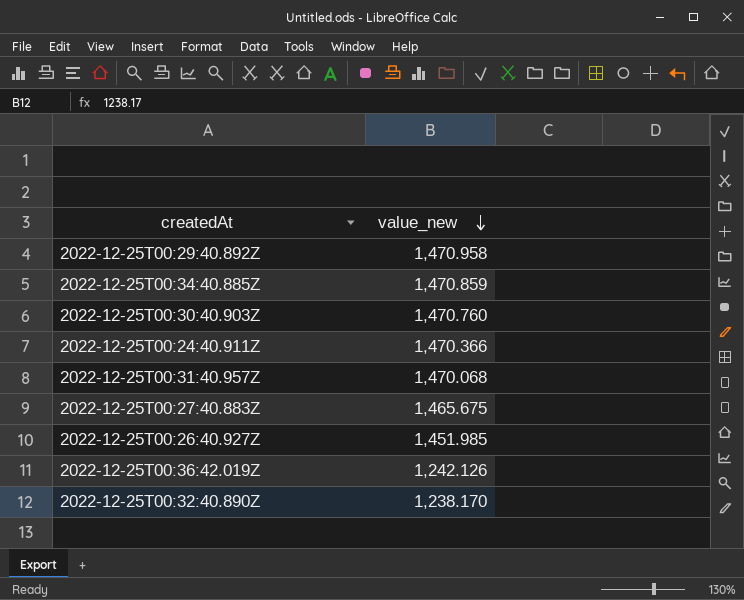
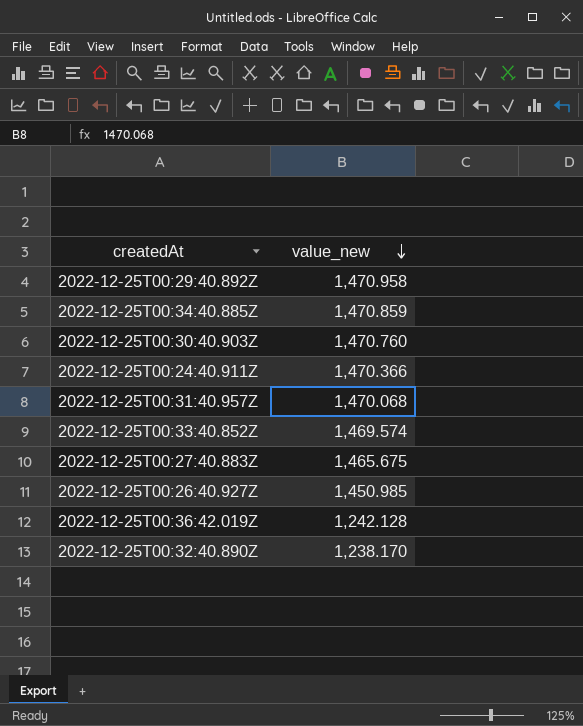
row 2022-12-25T00:33:40.852Z: none -> 1,469.574
2022-12-25T00:26:40.927Z | value_new: 1,451.985 -> 1,450.985
2022-12-25T00:36:42.019Z | value_new: 1,242.126 -> 1,242.128

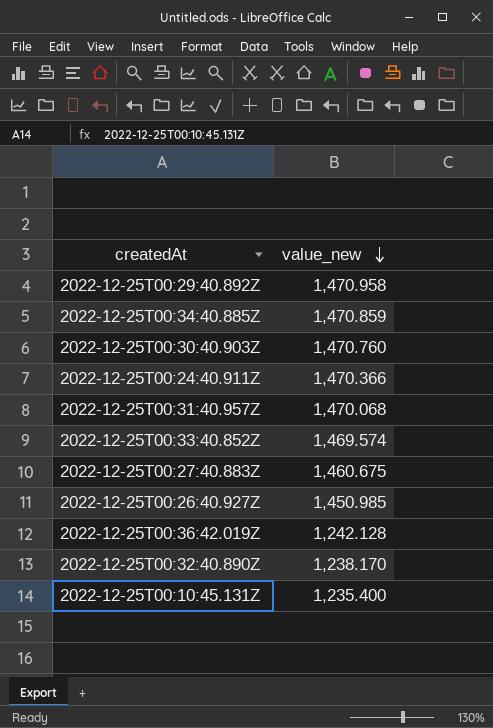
2022-12-25T00:27:40.883Z | value_new: 1,465.675 -> 1,460.675
row 2022-12-25T00:10:45.131Z: none -> 1,235.400

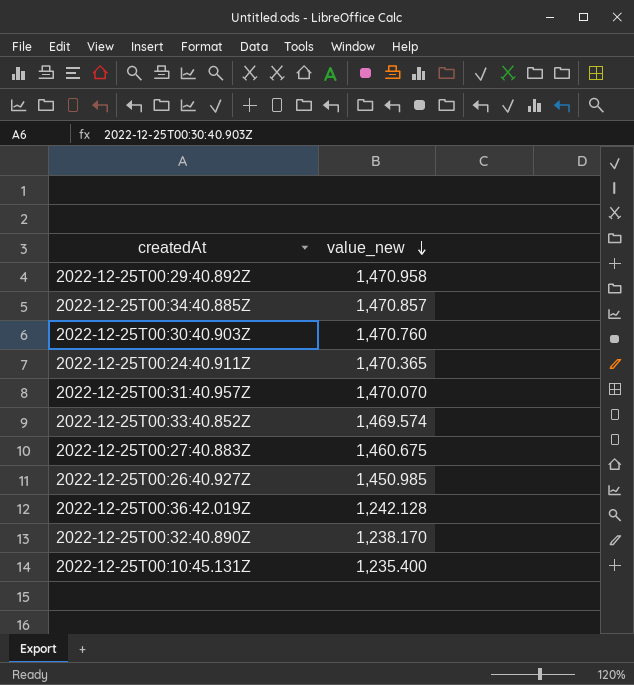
2022-12-25T00:34:40.885Z | value_new: 1,470.859 -> 1,470.857
2022-12-25T00:24:40.911Z | value_new: 1,470.366 -> 1,470.365
2022-12-25T00:31:40.957Z | value_new: 1,470.068 -> 1,470.070

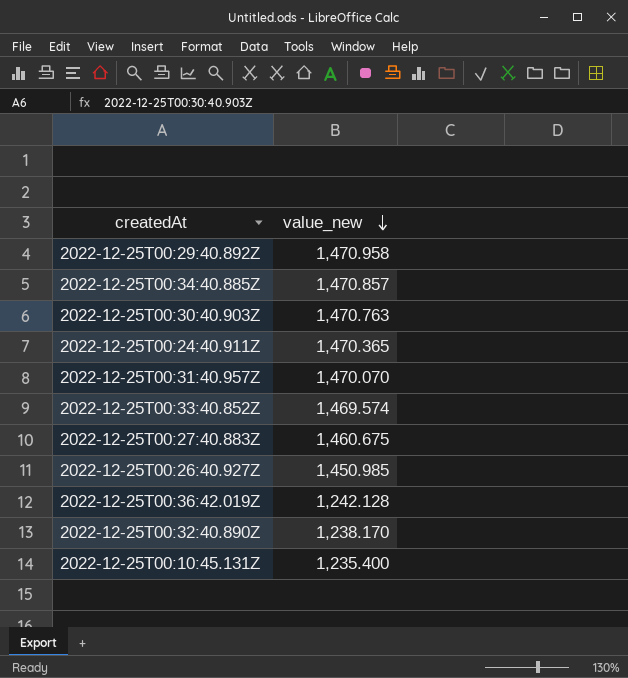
2022-12-25T00:30:40.903Z | value_new: 1,470.760 -> 1,470.763

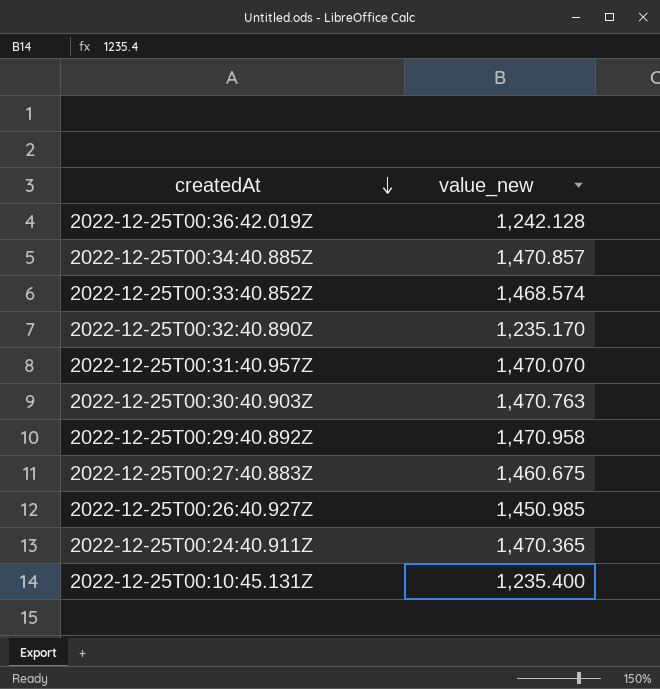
row order: value_new descending -> createdAt descending
2022-12-25T00:33:40.852Z | value_new: 1,469.574 -> 1,468.574
2022-12-25T00:32:40.890Z | value_new: 1,238.170 -> 1,235.170

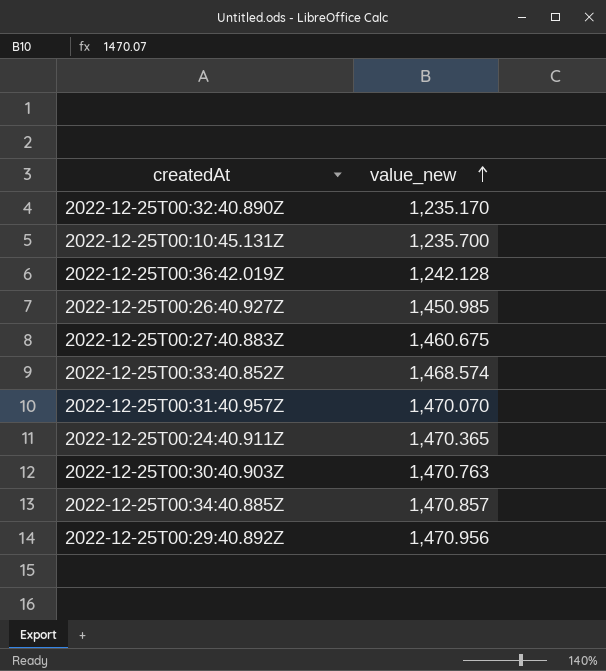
row order: createdAt descending -> value_new ascending
2022-12-25T00:10:45.131Z | value_new: 1,235.400 -> 1,235.700
2022-12-25T00:29:40.892Z | value_new: 1,470.958 -> 1,470.956

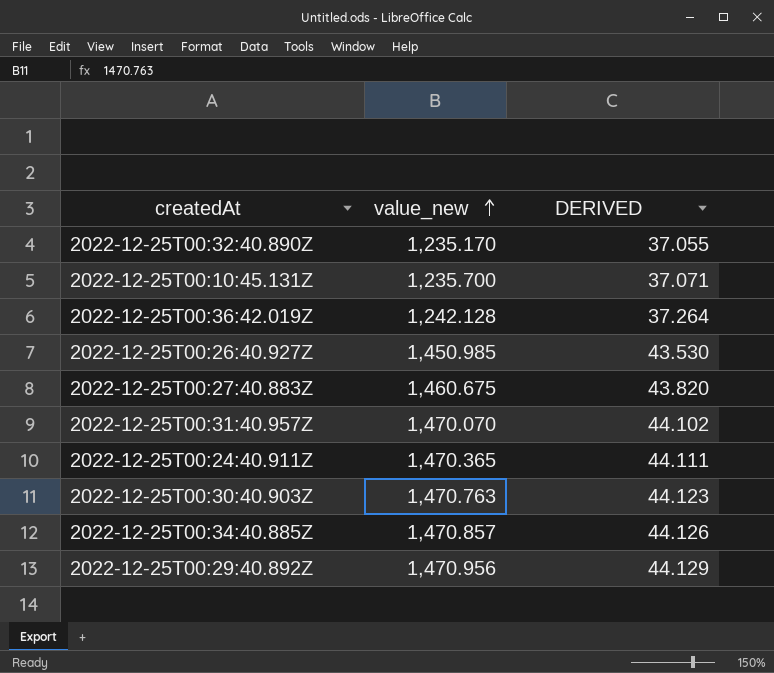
column DERIVED | formula: none -> [value_new] * 0.03
row 2022-12-25T00:33:40.852Z: 1,468.574 -> none

